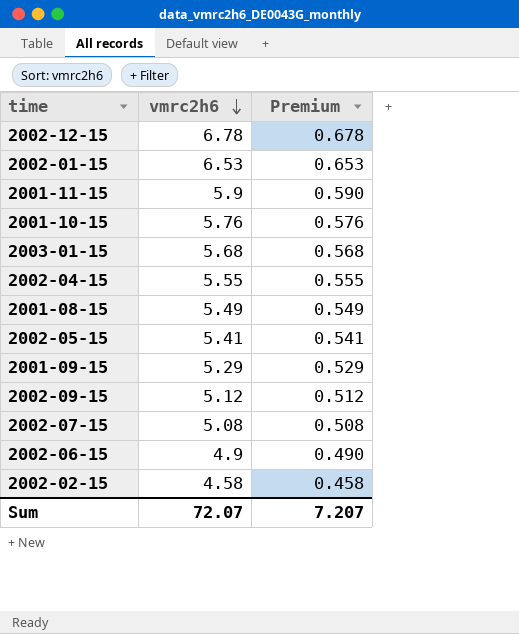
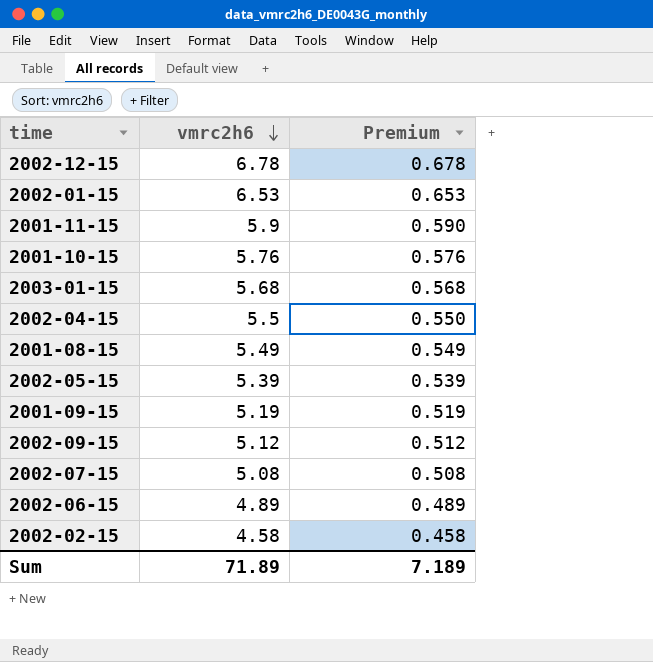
2002-04-15 | vmrc2h6: 5.55 -> 5.5
2002-04-15 | Premium: 0.555 -> 0.550
2002-05-15 | vmrc2h6: 5.41 -> 5.39
2002-05-15 | Premium: 0.541 -> 0.539
2001-09-15 | vmrc2h6: 5.29 -> 5.19
2001-09-15 | Premium: 0.529 -> 0.519
2002-06-15 | vmrc2h6: 4.9 -> 4.89
2002-06-15 | Premium: 0.490 -> 0.489
Sum | vmrc2h6: 72.07 -> 71.89
Sum | Premium: 7.207 -> 7.189

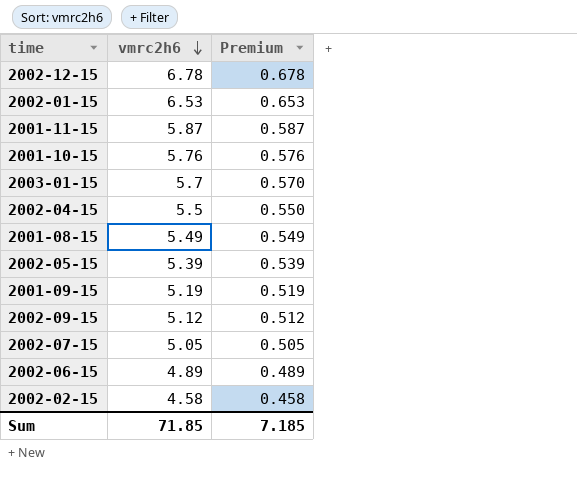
2001-11-15 | vmrc2h6: 5.9 -> 5.87
2001-11-15 | Premium: 0.590 -> 0.587
2003-01-15 | vmrc2h6: 5.68 -> 5.7
2003-01-15 | Premium: 0.568 -> 0.570
2002-07-15 | vmrc2h6: 5.08 -> 5.05
2002-07-15 | Premium: 0.508 -> 0.505
Sum | vmrc2h6: 71.89 -> 71.85
Sum | Premium: 7.189 -> 7.185

